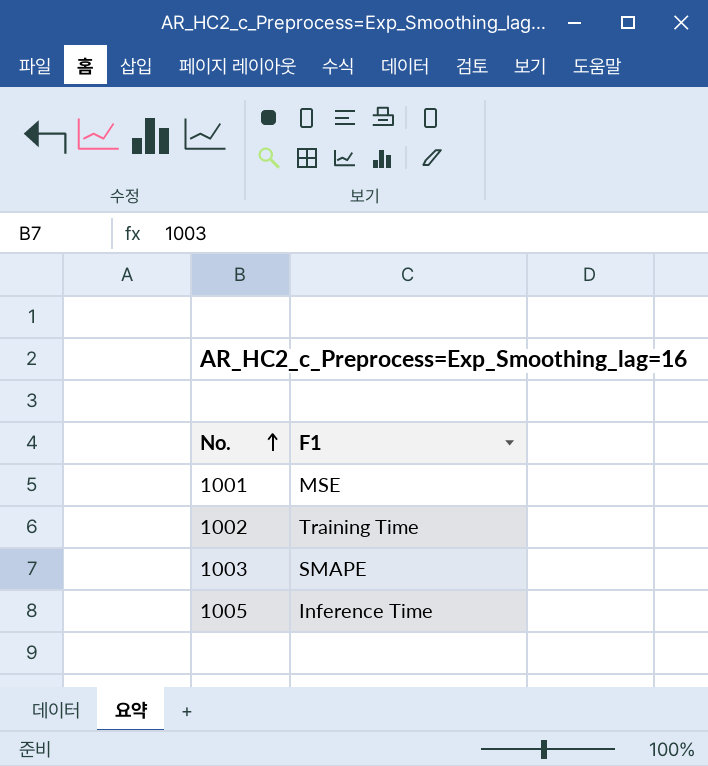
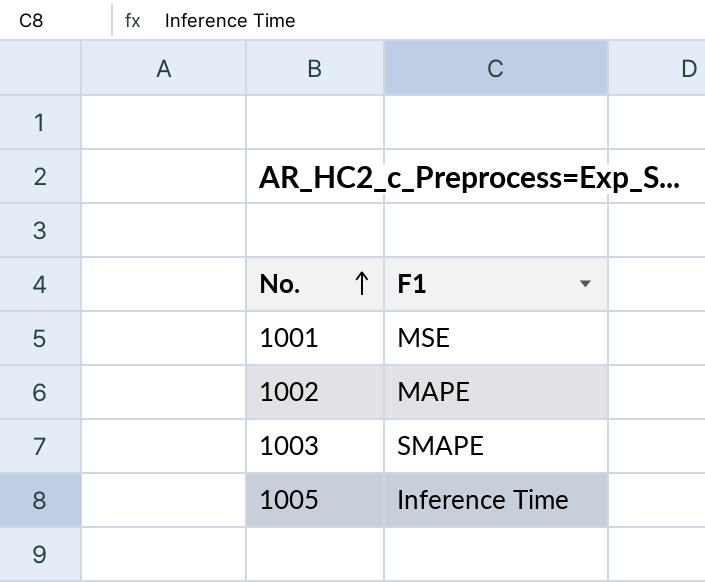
1002 | F1: Training Time -> MAPE

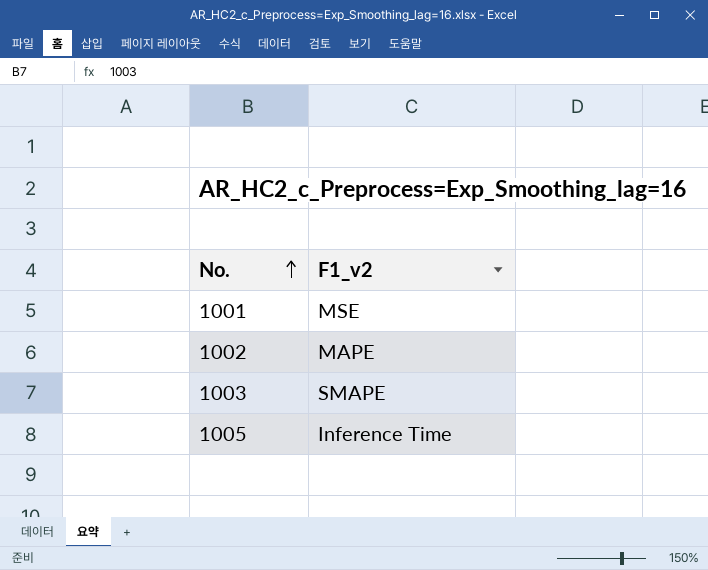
column name: F1 -> F1_v2

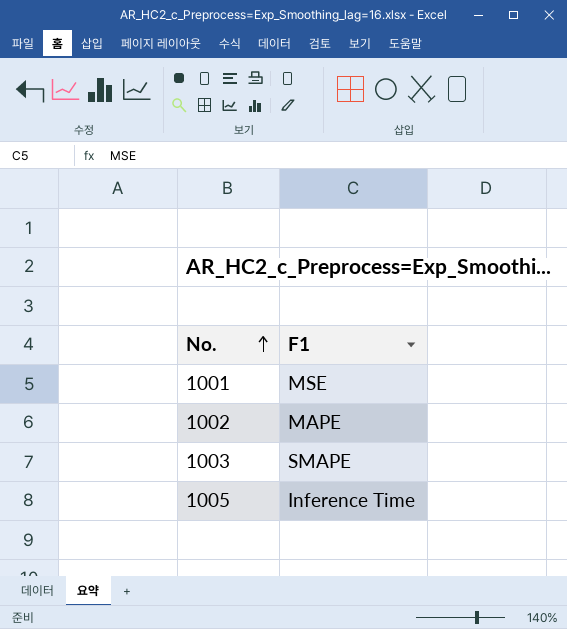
column name: F1_v2 -> F1

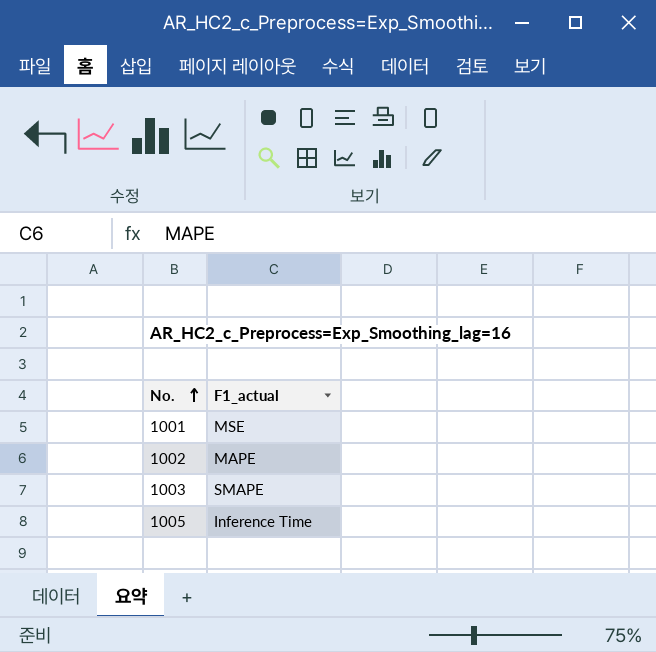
column name: F1 -> F1_actual

